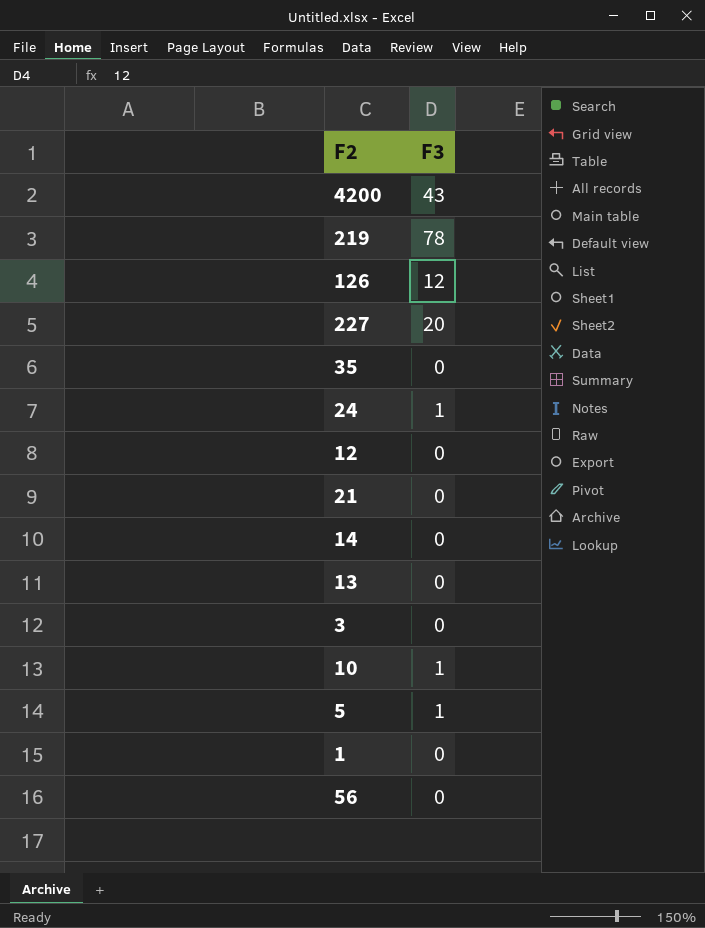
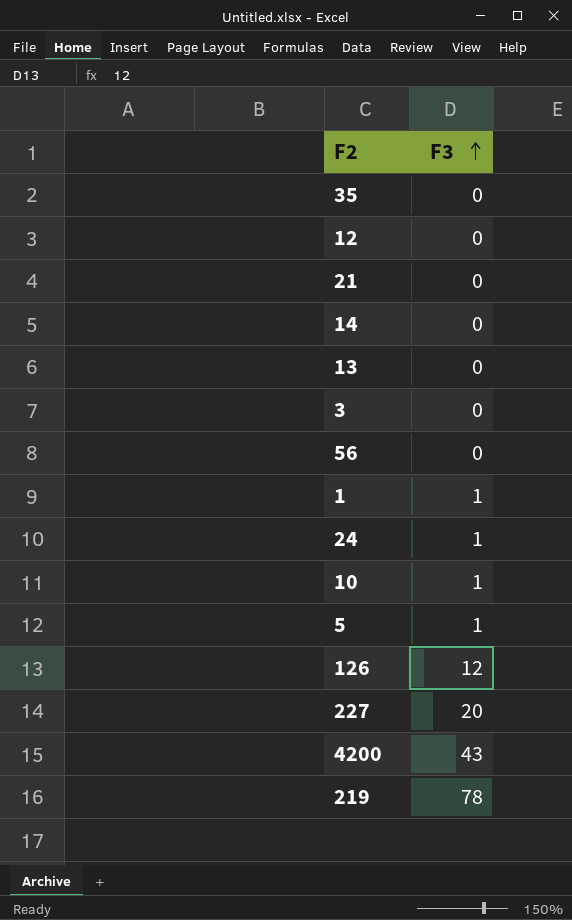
row order: none -> F3 ascending
1 | F3: 0 -> 1

